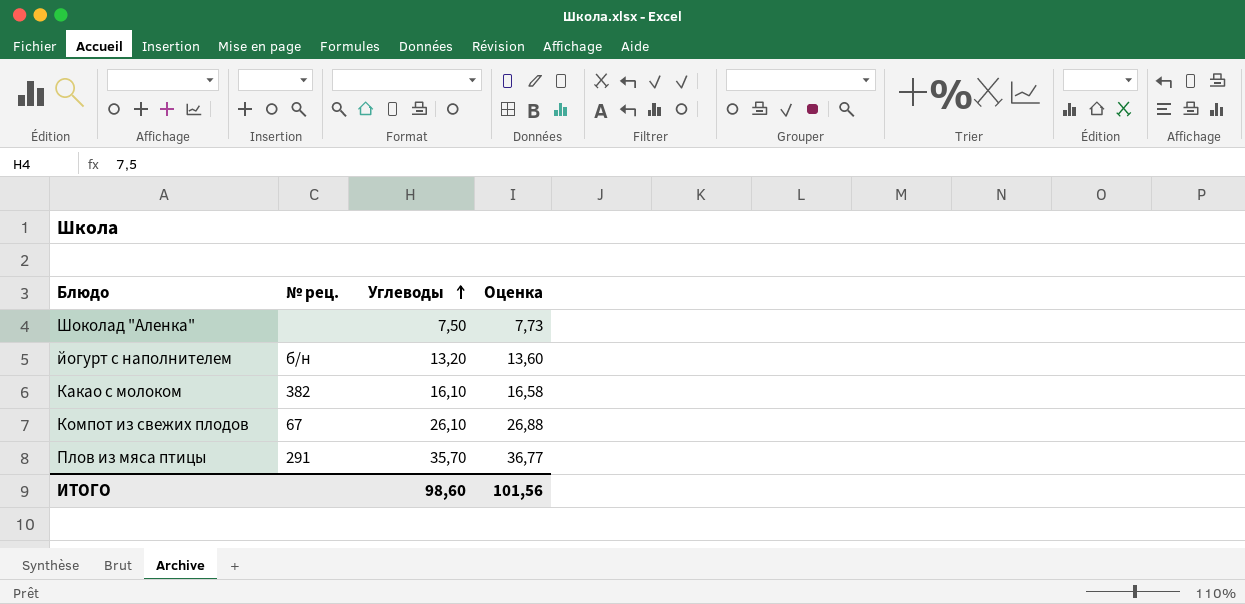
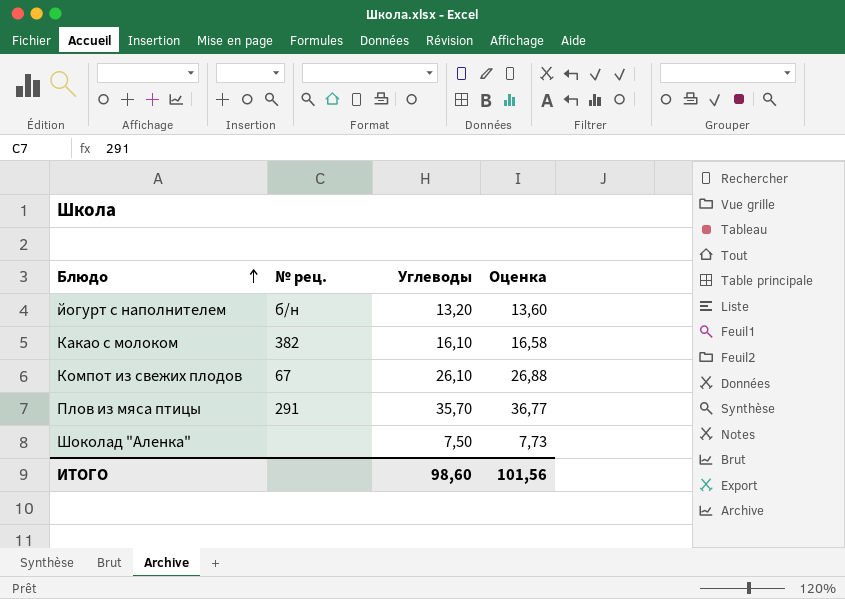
row order: Углеводы ascending -> Блюдо ascending

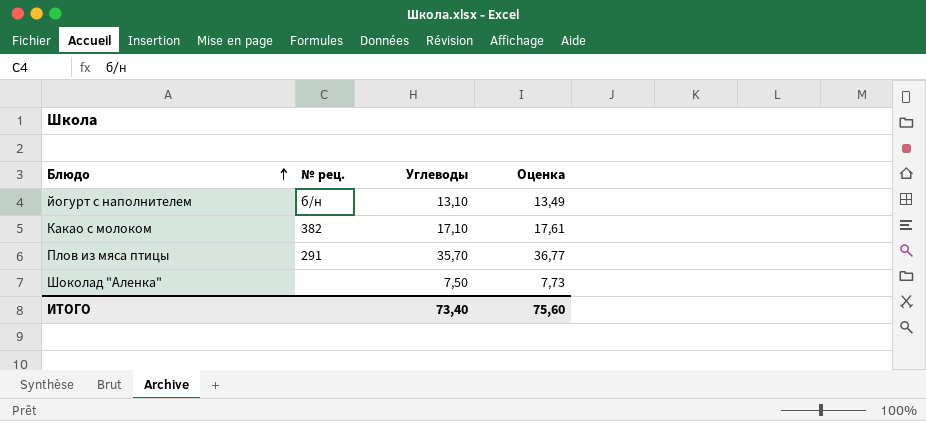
row Компот из свежих плодов: 67 | 26,10 | 26,88 -> none
йогурт с наполнителем | Углеводы: 13,20 -> 13,10
йогурт с наполнителем | Оценка: 13,60 -> 13,49
Какао с молоком | Углеводы: 16,10 -> 17,10
Какао с молоком | Оценка: 16,58 -> 17,61
ИТОГО | Углеводы: 98,60 -> 73,40
ИТОГО | Оценка: 101,56 -> 75,60

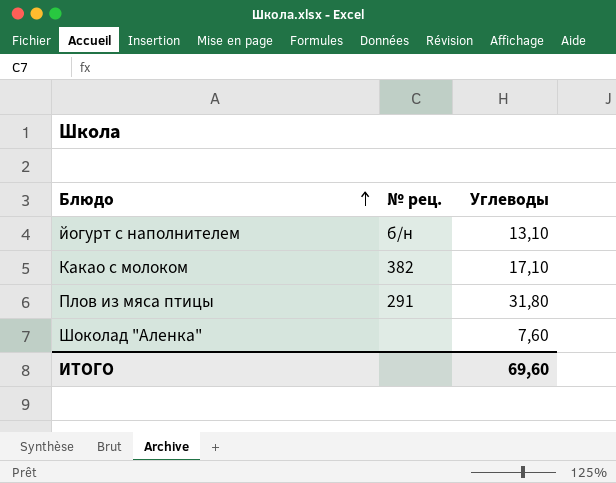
column Оценка | formula: [Углеводы] * 1,03 -> none
Плов из мяса птицы | Углеводы: 35,70 -> 31,80
Шоколад "Аленка" | Углеводы: 7,50 -> 7,60
ИТОГО | Углеводы: 73,40 -> 69,60

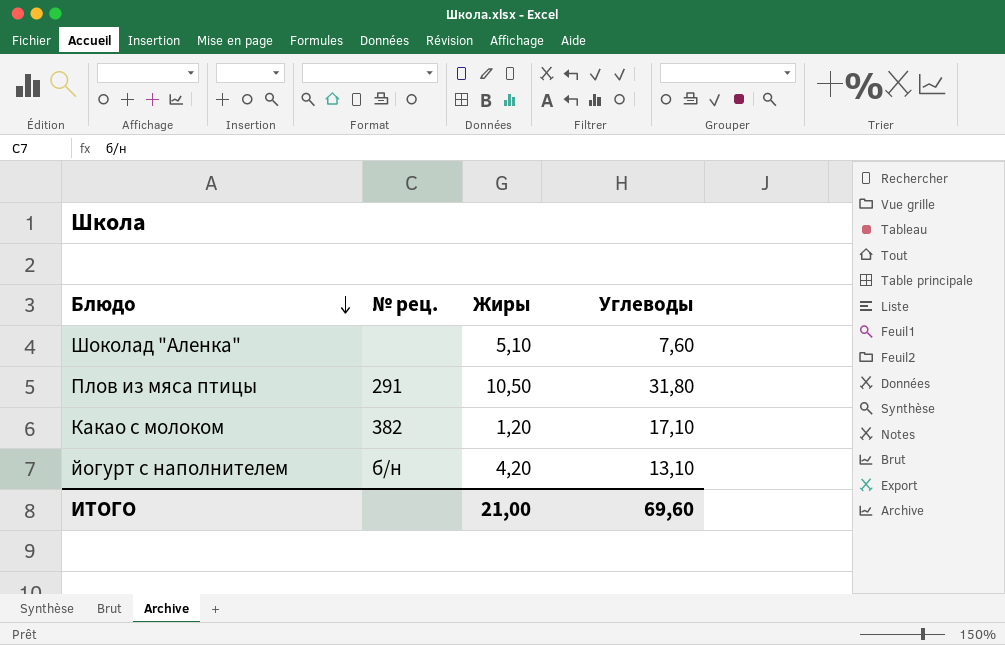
row order: Блюдо ascending -> Блюдо descending
column Жиры | position: none -> 3

